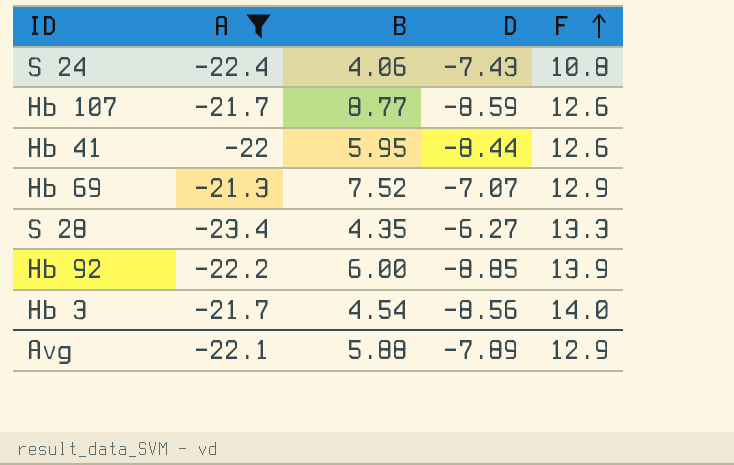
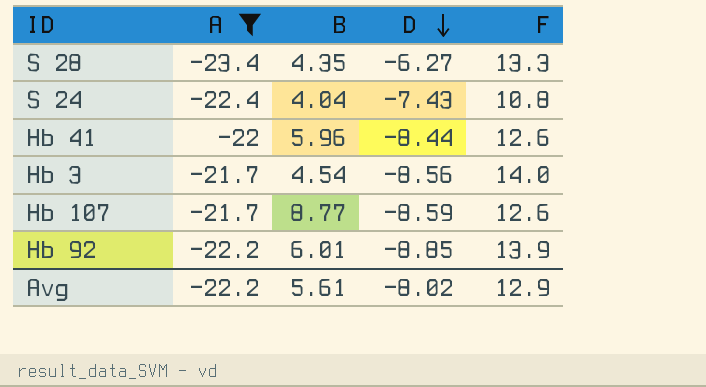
row order: F ascending -> D descending
row Hb 69: -21.3 | 7.52 | -7.07 | 12.9 -> none
S 24 | B: 4.06 -> 4.04
Hb 41 | B: 5.95 -> 5.96
Hb 92 | B: 6.00 -> 6.01
Avg | A: -22.1 -> -22.2
Avg | B: 5.88 -> 5.61
Avg | D: -7.89 -> -8.02

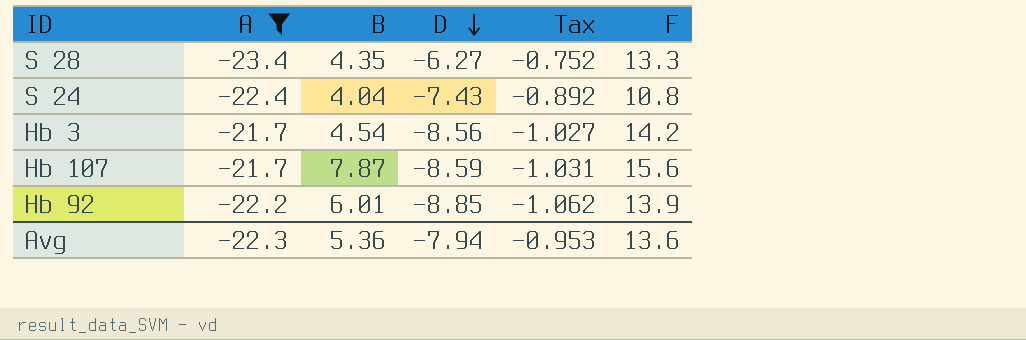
column Tax | formula: none -> [D] * 0.12
row Hb 41: -22 | 5.96 | -8.44 | 12.6 -> none
Hb 3 | F: 14.0 -> 14.2
Hb 107 | B: 8.77 -> 7.87
Hb 107 | F: 12.6 -> 15.6
Avg | A: -22.2 -> -22.3
Avg | B: 5.61 -> 5.36
Avg | D: -8.02 -> -7.94
Avg | F: 12.9 -> 13.6

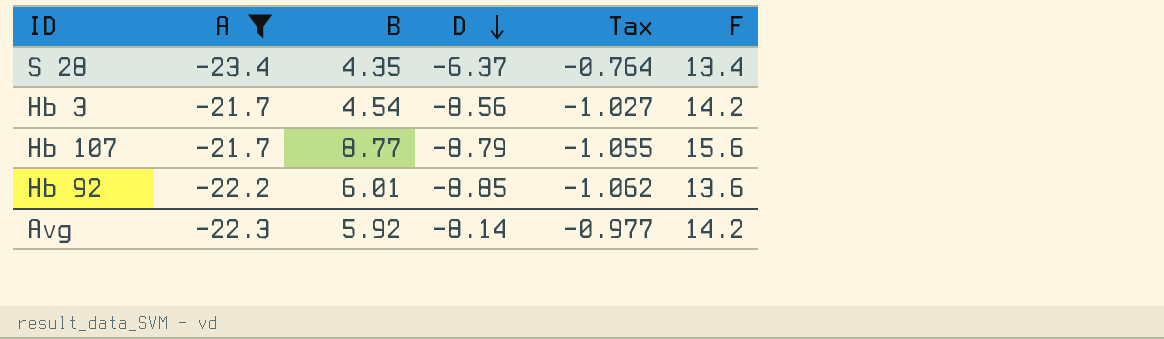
row S 24: -22.4 | 4.04 | -7.43 | -0.892 | 10.8 -> none
S 28 | D: -6.27 -> -6.37
S 28 | Tax: -0.752 -> -0.764
S 28 | F: 13.3 -> 13.4
Hb 107 | B: 7.87 -> 8.77
Hb 107 | D: -8.59 -> -8.79
Hb 107 | Tax: -1.031 -> -1.055
Hb 92 | F: 13.9 -> 13.6
Avg | B: 5.36 -> 5.92
Avg | D: -7.94 -> -8.14
Avg | Tax: -0.953 -> -0.977
Avg | F: 13.6 -> 14.2

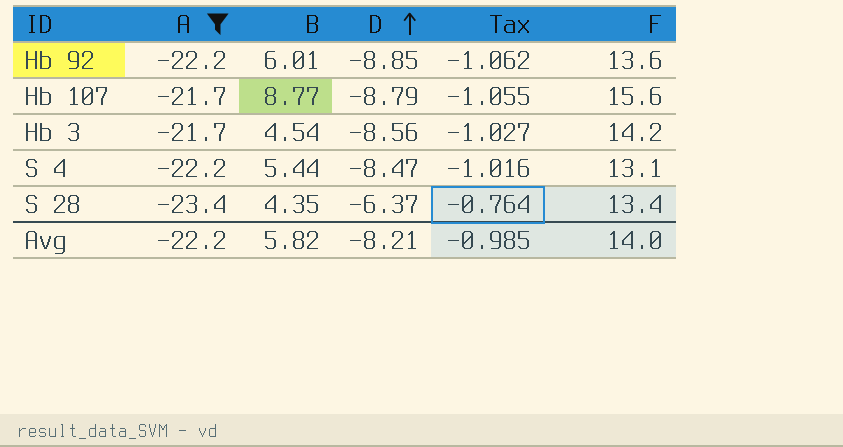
row order: D descending -> D ascending
row S 4: none -> -22.2 | 5.44 | -8.47 | -1.016 | 13.1
Avg | A: -22.3 -> -22.2
Avg | B: 5.92 -> 5.82
Avg | D: -8.14 -> -8.21
Avg | Tax: -0.977 -> -0.985
Avg | F: 14.2 -> 14.0

